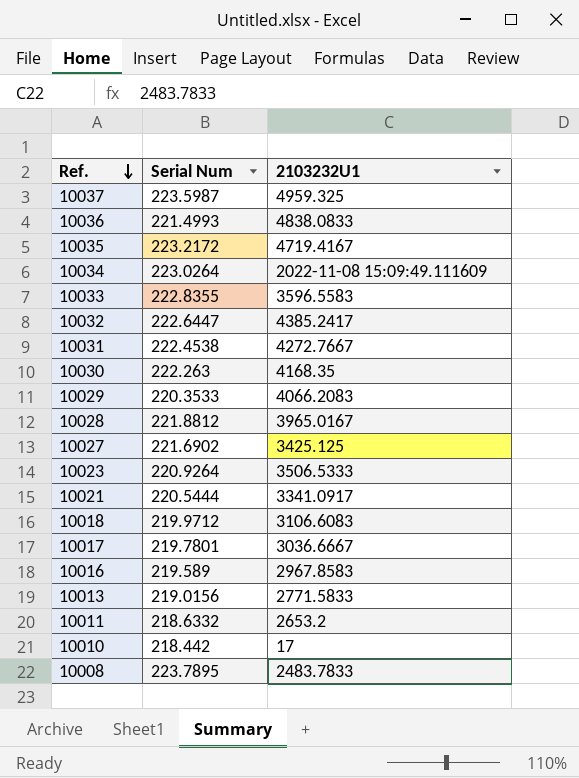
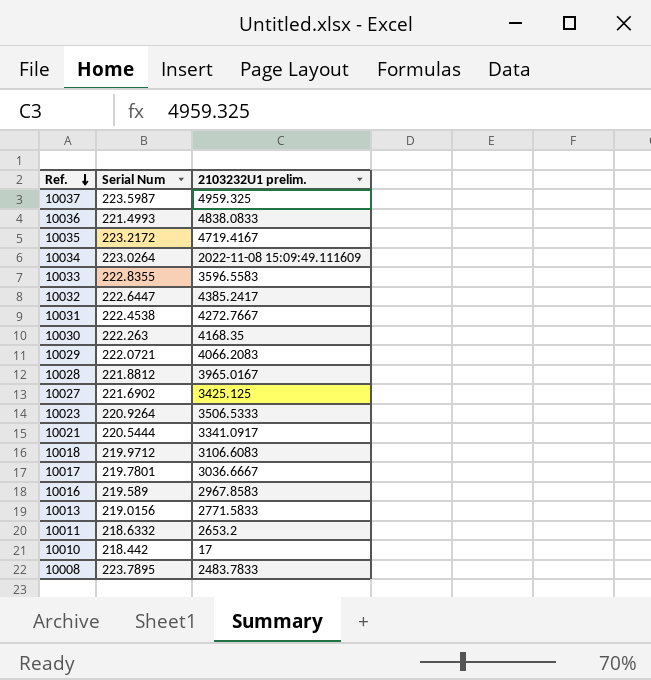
column name: 2103232U1 -> 2103232U1 prelim.
10029 | Serial Num: 220.3533 -> 222.0721

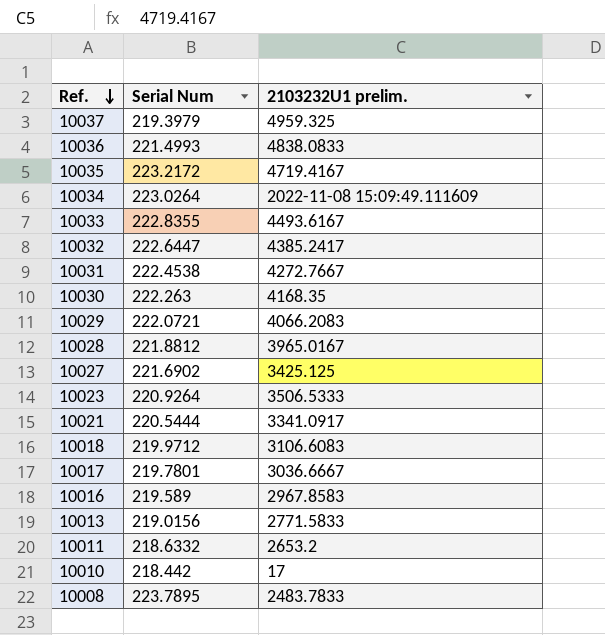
10037 | Serial Num: 223.5987 -> 219.3979
10033 | 2103232U1 prelim.: 3596.5583 -> 4493.6167

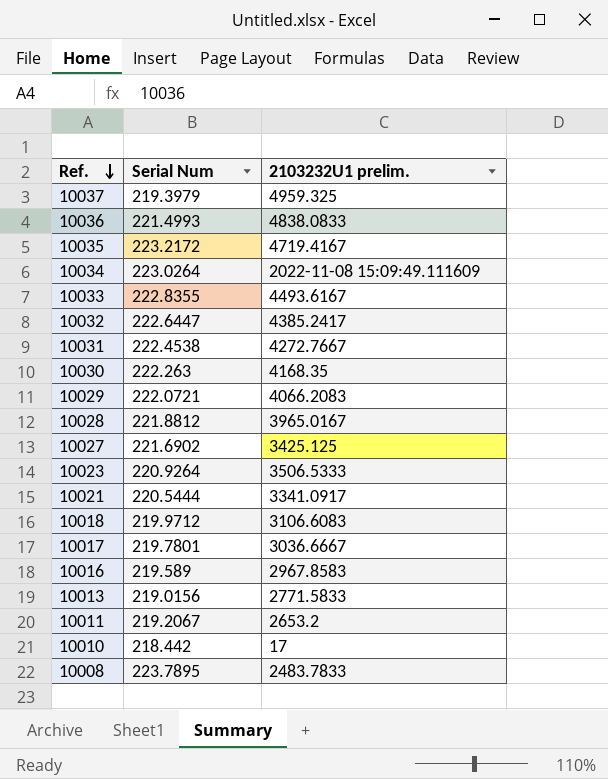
10011 | Serial Num: 218.6332 -> 219.2067

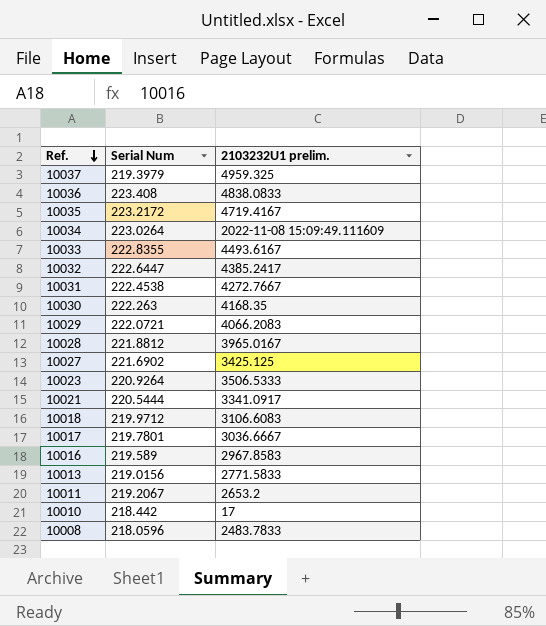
10036 | Serial Num: 221.4993 -> 223.408
10008 | Serial Num: 223.7895 -> 218.0596

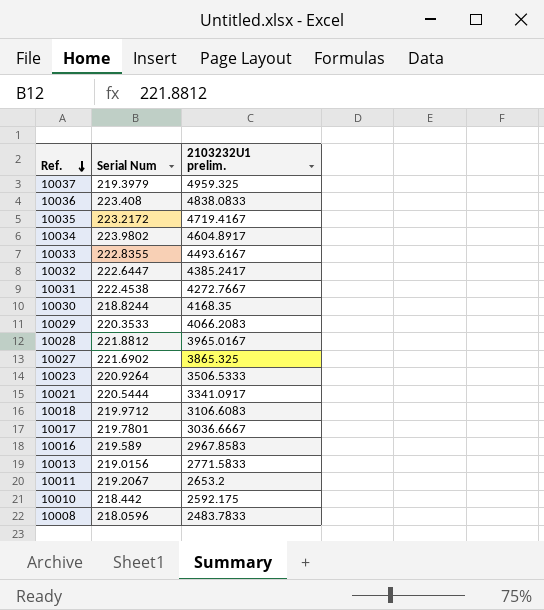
10034 | Serial Num: 223.0264 -> 223.9802
10034 | 2103232U1 prelim.: 2022-11-08 15:09:49.111609 -> 4604.8917
10030 | Serial Num: 222.263 -> 218.8244
10029 | Serial Num: 222.0721 -> 220.3533
10027 | 2103232U1 prelim.: 3425.125 -> 3865.325
10010 | 2103232U1 prelim.: 17 -> 2592.175

